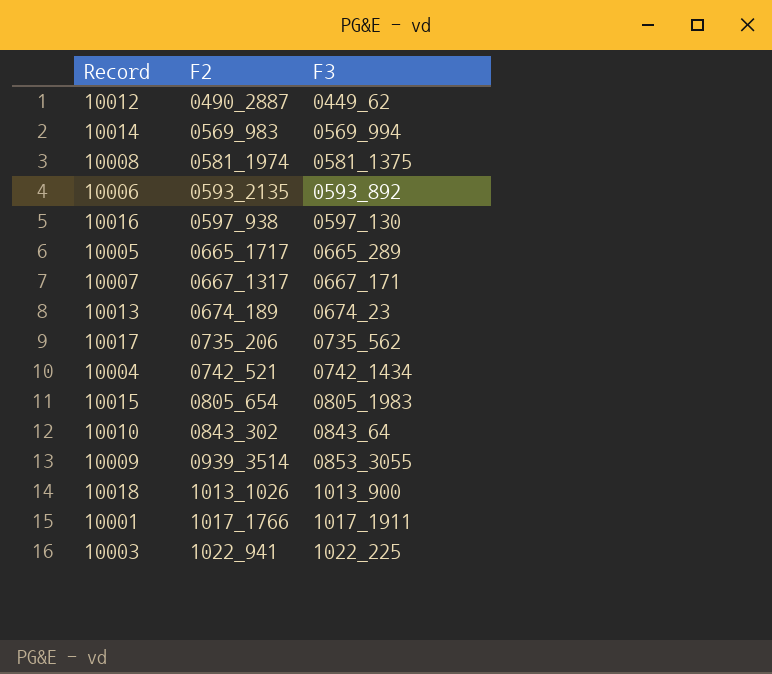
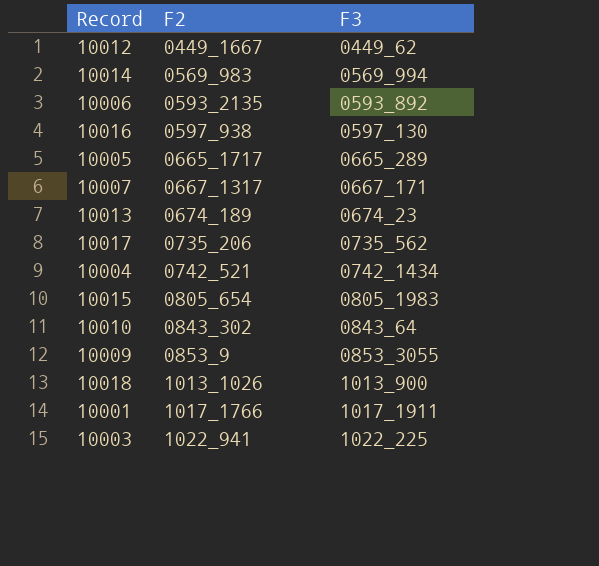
row 10008: 0581_1974 | 0581_1375 -> none
10012 | F2: 0490_2887 -> 0449_1667
10009 | F2: 0939_3514 -> 0853_9

